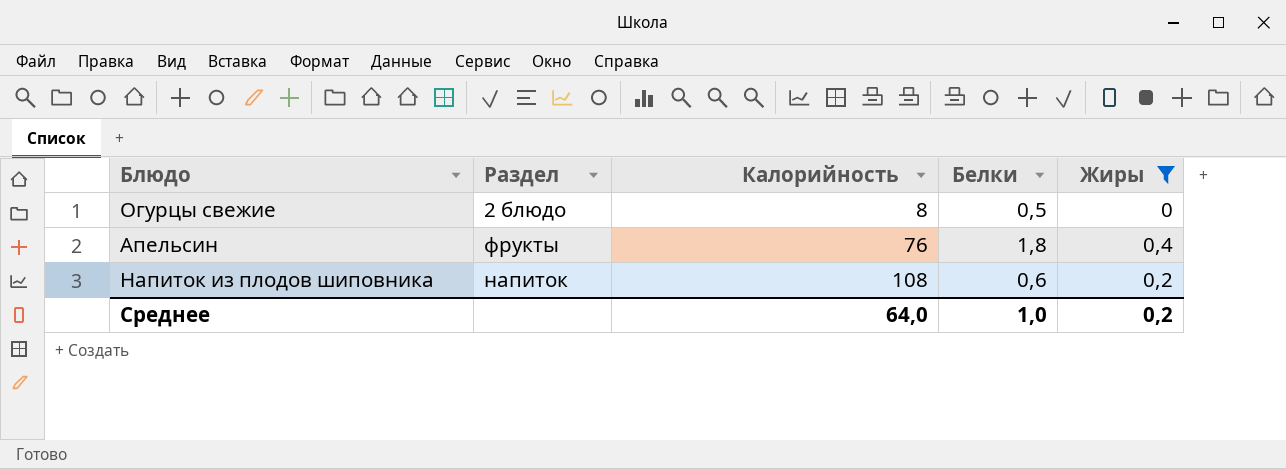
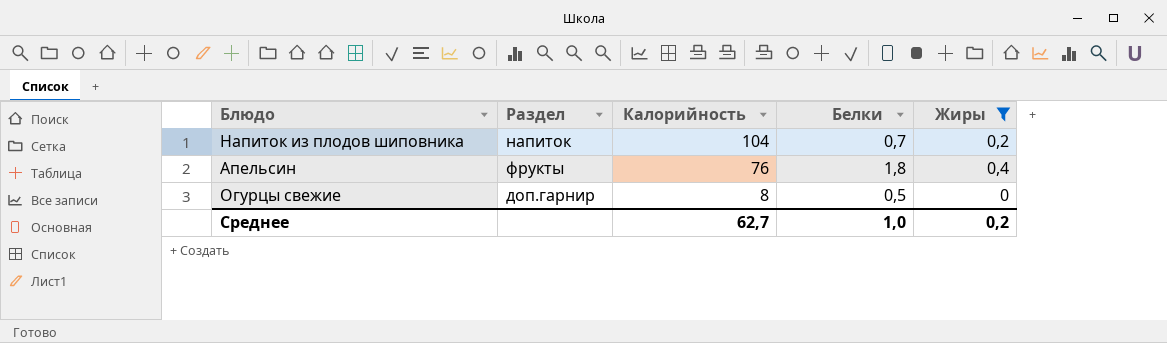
row order: Калорийность ascending -> Калорийность descending
Напиток из плодов шиповника | Калорийность: 108 -> 104
Напиток из плодов шиповника | Белки: 0,6 -> 0,7
Огурцы свежие | Раздел: 2 блюдо -> доп.гарнир
Среднее | Калорийность: 64,0 -> 62,7

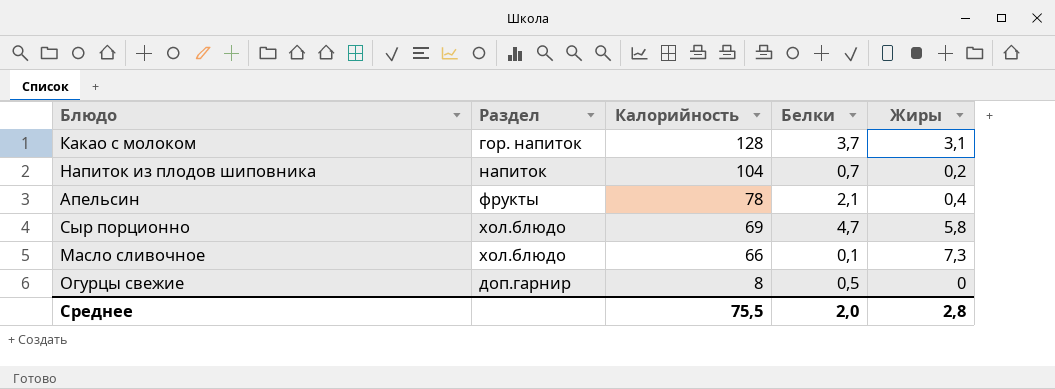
filter: Жиры <= 0,4 -> none
Апельсин | Калорийность: 76 -> 78
Апельсин | Белки: 1,8 -> 2,1
Среднее | Калорийность: 62,7 -> 75,5
Среднее | Белки: 1,0 -> 2,0
Среднее | Жиры: 0,2 -> 2,8

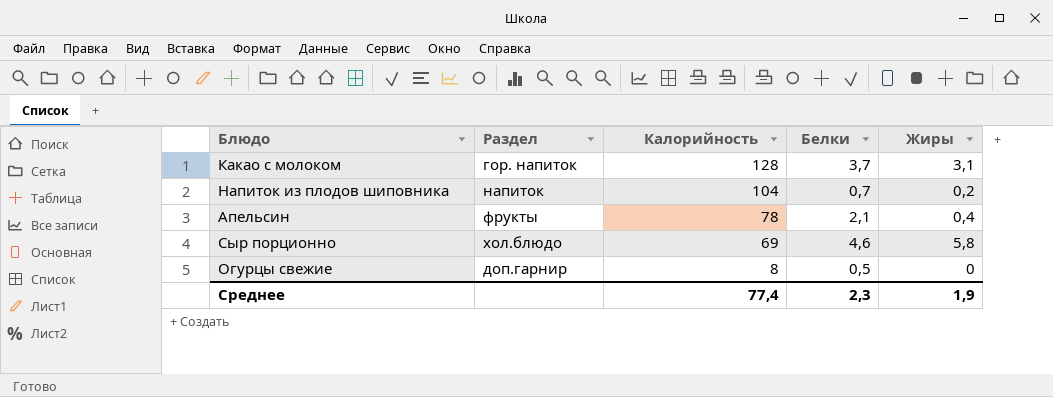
row Масло сливочное: хол.блюдо | 66 | 0,1 | 7,3 -> none
Сыр порционно | Белки: 4,7 -> 4,6
Среднее | Калорийность: 75,5 -> 77,4
Среднее | Белки: 2,0 -> 2,3
Среднее | Жиры: 2,8 -> 1,9

